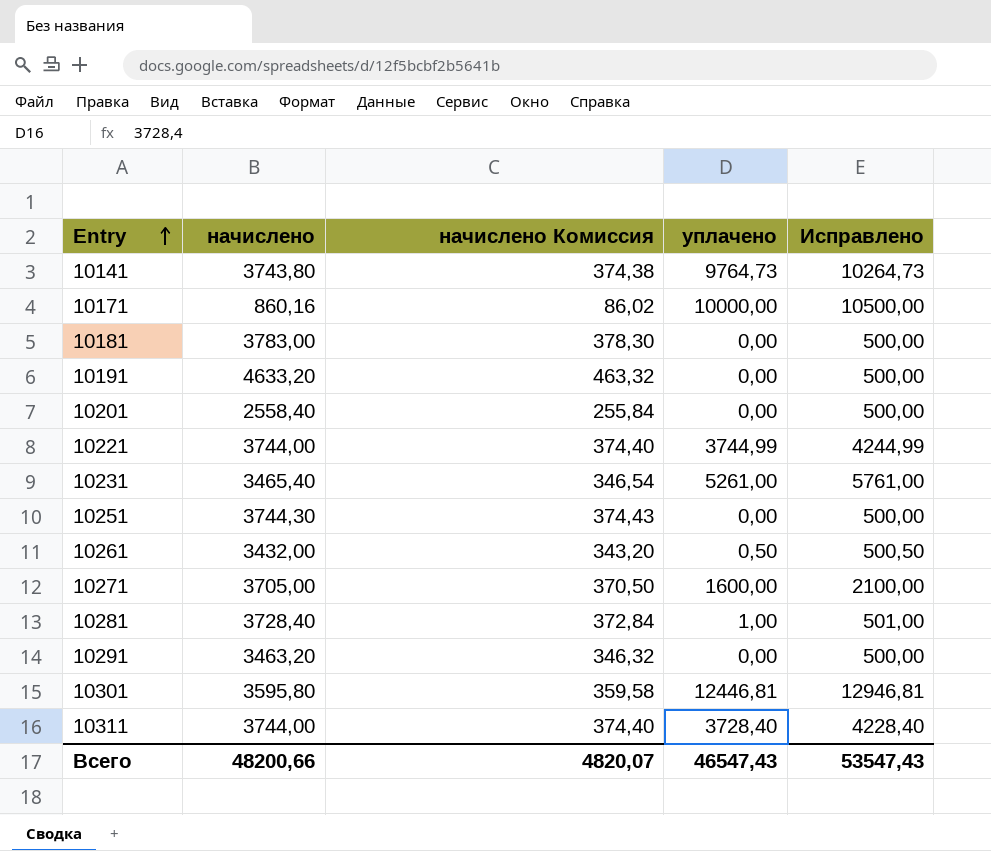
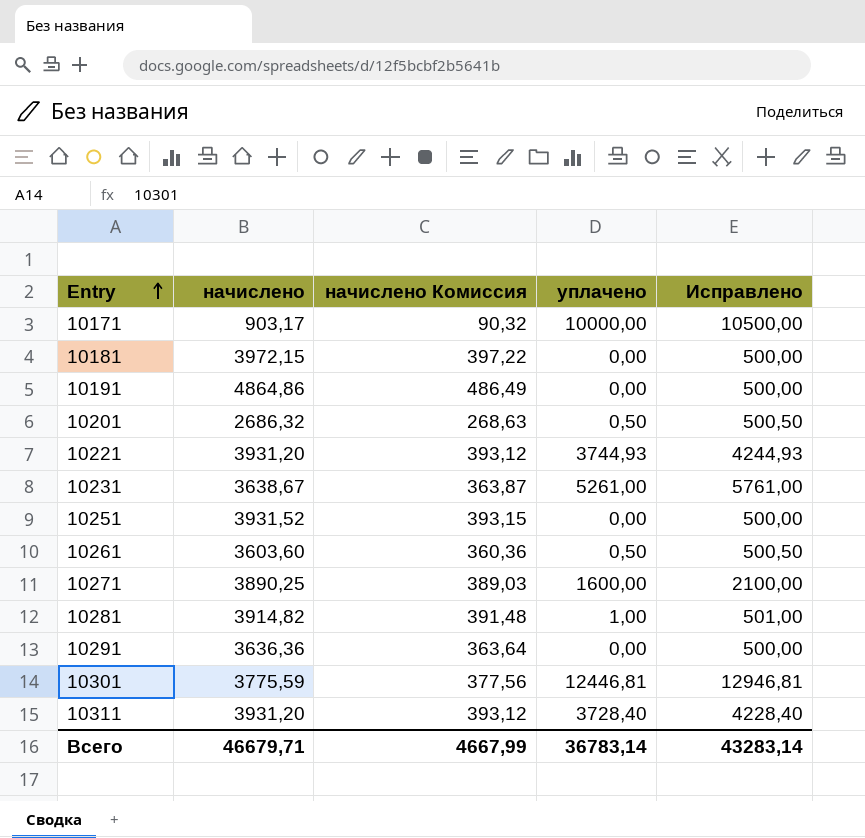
row 10141: 3743,80 | 374,38 | 9764,73 | 10264,73 -> none
10171 | начислено: 860,16 -> 903,17
10171 | начислено Комиссия: 86,02 -> 90,32
10181 | начислено: 3783,00 -> 3972,15
10181 | начислено Комиссия: 378,30 -> 397,22
10191 | начислено: 4633,20 -> 4864,86
10191 | начислено Комиссия: 463,32 -> 486,49
10201 | начислено: 2558,40 -> 2686,32
10201 | начислено Комиссия: 255,84 -> 268,63
10201 | уплачено: 0,00 -> 0,50
10201 | Исправлено: 500,00 -> 500,50
10221 | начислено: 3744,00 -> 3931,20
10221 | начислено Комиссия: 374,40 -> 393,12
10221 | уплачено: 3744,99 -> 3744,93
10221 | Исправлено: 4244,99 -> 4244,93
10231 | начислено: 3465,40 -> 3638,67
10231 | начислено Комиссия: 346,54 -> 363,87
10251 | начислено: 3744,30 -> 3931,52
10251 | начислено Комиссия: 374,43 -> 393,15
10261 | начислено: 3432,00 -> 3603,60
10261 | начислено Комиссия: 343,20 -> 360,36
10271 | начислено: 3705,00 -> 3890,25
10271 | начислено Комиссия: 370,50 -> 389,03
10281 | начислено: 3728,40 -> 3914,82
10281 | начислено Комиссия: 372,84 -> 391,48
10291 | начислено: 3463,20 -> 3636,36
10291 | начислено Комиссия: 346,32 -> 363,64
10301 | начислено: 3595,80 -> 3775,59
10301 | начислено Комиссия: 359,58 -> 377,56
10311 | начислено: 3744,00 -> 3931,20
10311 | начислено Комиссия: 374,40 -> 393,12
Всего | начислено: 48200,66 -> 46679,71
Всего | начислено Комиссия: 4820,07 -> 4667,99
Всего | уплачено: 46547,43 -> 36783,14
Всего | Исправлено: 53547,43 -> 43283,14

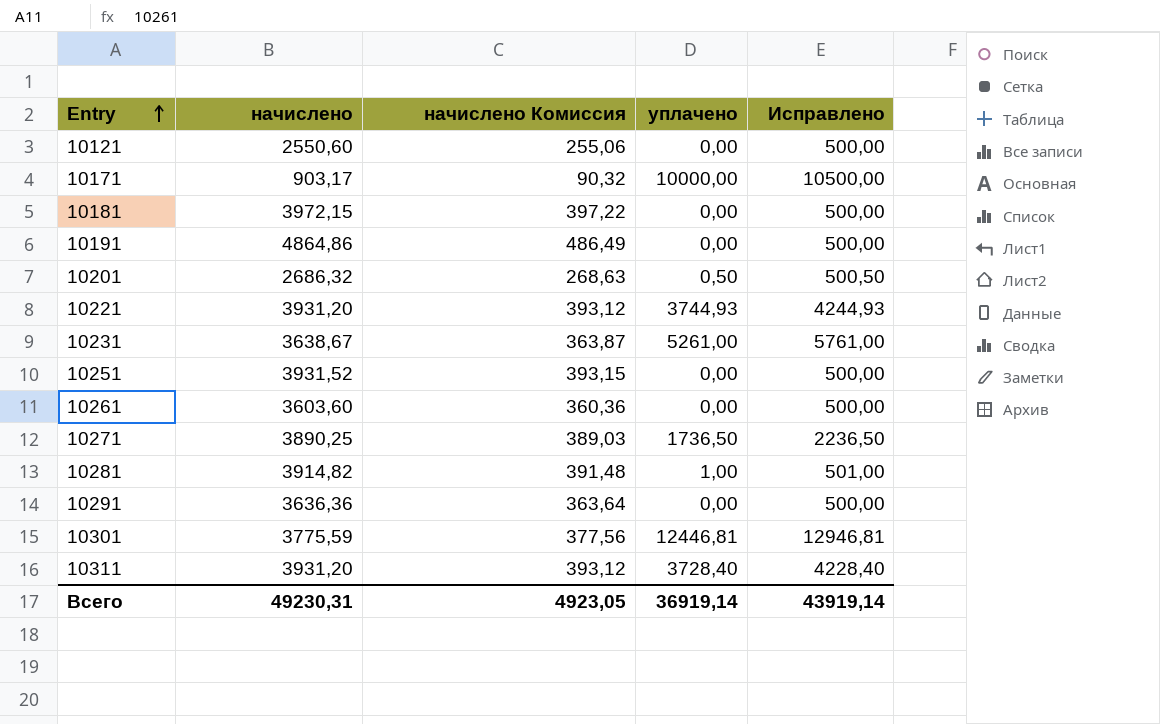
row 10121: none -> 2550,60 | 255,06 | 0,00 | 500,00
10261 | уплачено: 0,50 -> 0,00
10261 | Исправлено: 500,50 -> 500,00
10271 | уплачено: 1600,00 -> 1736,50
10271 | Исправлено: 2100,00 -> 2236,50
Всего | начислено: 46679,71 -> 49230,31
Всего | начислено Комиссия: 4667,99 -> 4923,05
Всего | уплачено: 36783,14 -> 36919,14
Всего | Исправлено: 43283,14 -> 43919,14

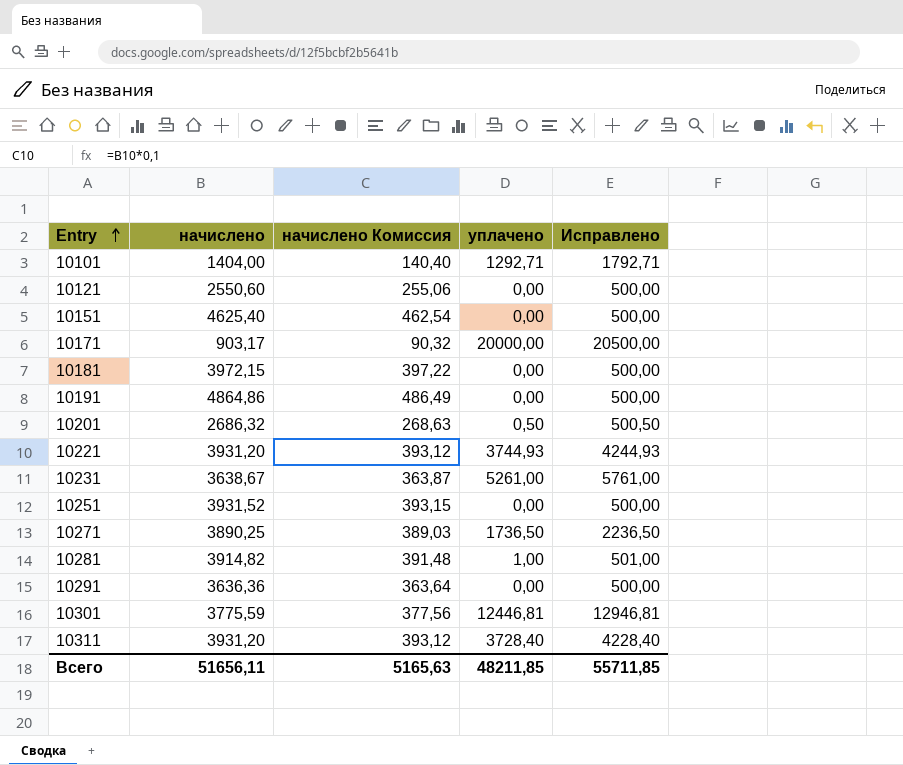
row 10261: 3603,60 | 360,36 | 0,00 | 500,00 -> none
row 10101: none -> 1404,00 | 140,40 | 1292,71 | 1792,71
row 10151: none -> 4625,40 | 462,54 | 0,00 | 500,00
10171 | уплачено: 10000,00 -> 20000,00
10171 | Исправлено: 10500,00 -> 20500,00
Всего | начислено: 49230,31 -> 51656,11
Всего | начислено Комиссия: 4923,05 -> 5165,63
Всего | уплачено: 36919,14 -> 48211,85
Всего | Исправлено: 43919,14 -> 55711,85

